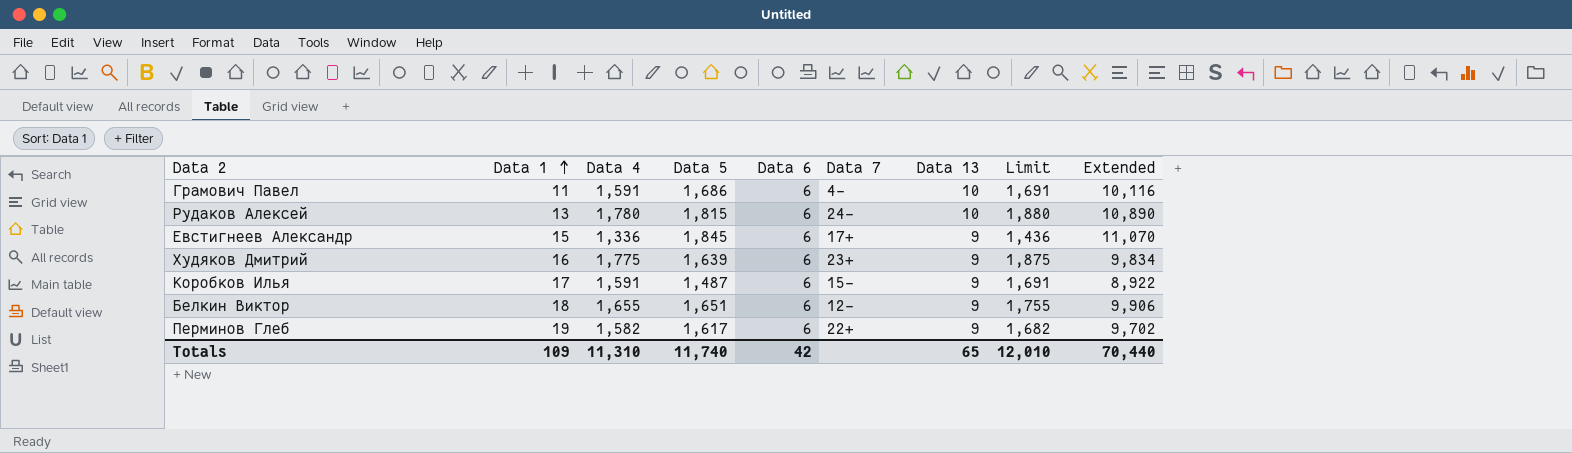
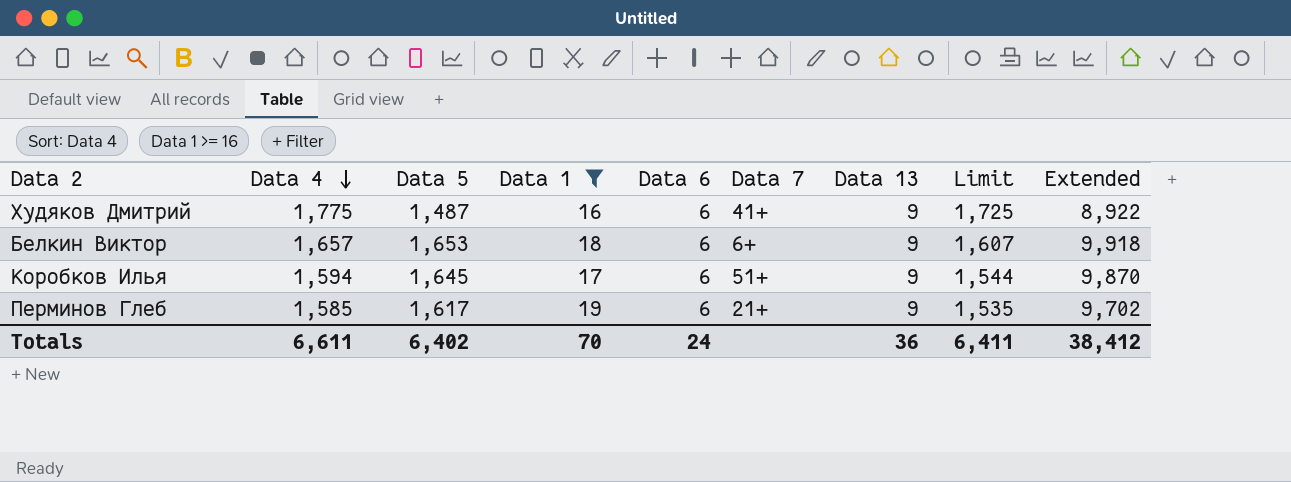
filter: none -> Data 1 >= 16
row order: Data 1 ascending -> Data 4 descending
column Data 1 | position: 2 -> 4
column Limit | formula: [Data 4] + 100 -> [Data 4] - 50
Худяков Дмитрий | Data 5: 1,639 -> 1,487
Худяков Дмитрий | Data 7: 23+ -> 41+
Худяков Дмитрий | Extended: 9,834 -> 8,922
Белкин Виктор | Data 4: 1,655 -> 1,657
Белкин Виктор | Data 5: 1,651 -> 1,653
Белкин Виктор | Data 7: 12- -> 6+
Белкин Виктор | Extended: 9,906 -> 9,918
Коробков Илья | Data 4: 1,591 -> 1,594
Коробков Илья | Data 5: 1,487 -> 1,645
Коробков Илья | Data 7: 15- -> 51+
Коробков Илья | Extended: 8,922 -> 9,870
Перминов Глеб | Data 4: 1,582 -> 1,585
Перминов Глеб | Data 7: 22+ -> 21+
Totals | Data 4: 11,310 -> 6,611
Totals | Data 5: 11,740 -> 6,402
Totals | Data 1: 109 -> 70
Totals | Data 6: 42 -> 24
Totals | Data 13: 65 -> 36
Totals | Limit: 12,010 -> 6,411
Totals | Extended: 70,440 -> 38,412

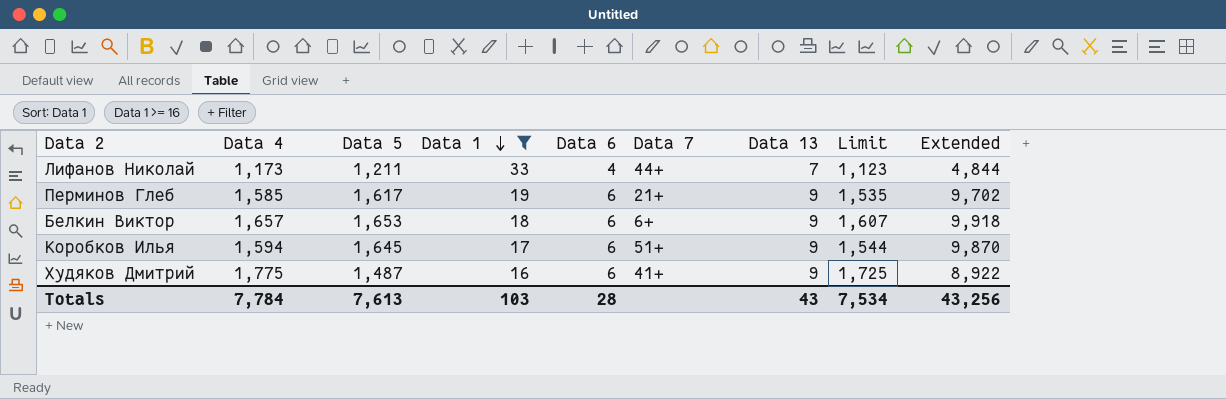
row order: Data 4 descending -> Data 1 descending
row Лифанов Николай: none -> 1,173 | 1,211 | 33 | 4 | 44+ | 7 | 1,123 | 4,844
Totals | Data 4: 6,611 -> 7,784
Totals | Data 5: 6,402 -> 7,613
Totals | Data 1: 70 -> 103
Totals | Data 6: 24 -> 28
Totals | Data 13: 36 -> 43
Totals | Limit: 6,411 -> 7,534
Totals | Extended: 38,412 -> 43,256

